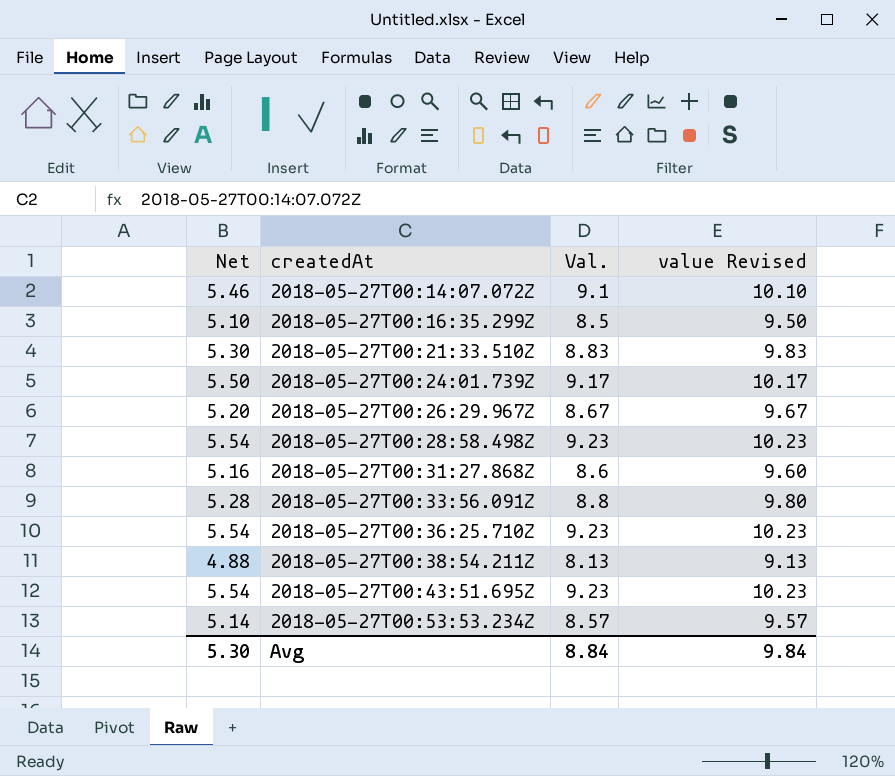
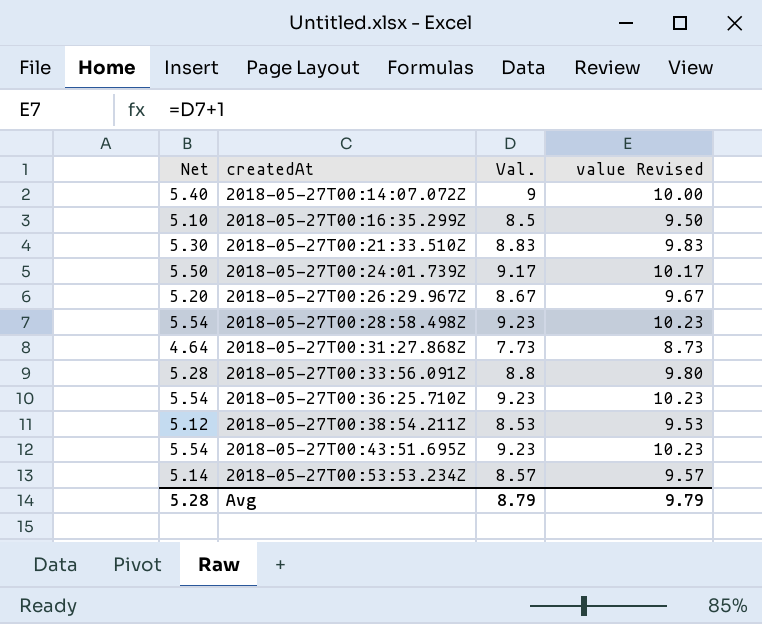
2018-05-27T00:14:07.072Z | Net: 5.46 -> 5.40
2018-05-27T00:14:07.072Z | Val.: 9.1 -> 9
2018-05-27T00:14:07.072Z | value Revised: 10.10 -> 10.00
2018-05-27T00:31:27.868Z | Net: 5.16 -> 4.64
2018-05-27T00:31:27.868Z | Val.: 8.6 -> 7.73
2018-05-27T00:31:27.868Z | value Revised: 9.60 -> 8.73
2018-05-27T00:38:54.211Z | Net: 4.88 -> 5.12
2018-05-27T00:38:54.211Z | Val.: 8.13 -> 8.53
2018-05-27T00:38:54.211Z | value Revised: 9.13 -> 9.53
Avg | Net: 5.30 -> 5.28
Avg | Val.: 8.84 -> 8.79
Avg | value Revised: 9.84 -> 9.79

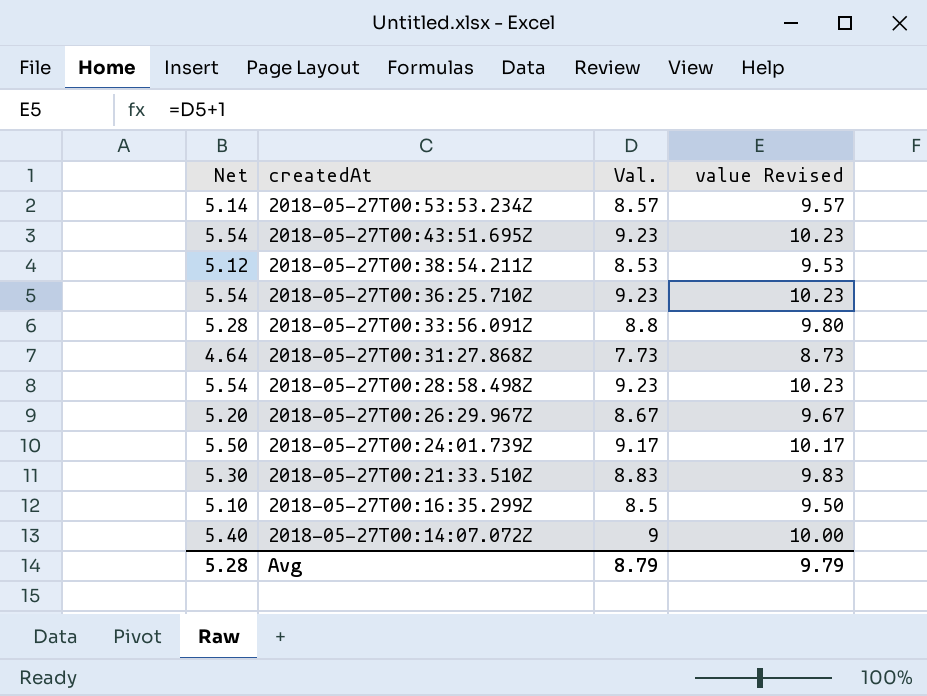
row order: createdAt ascending -> createdAt descending

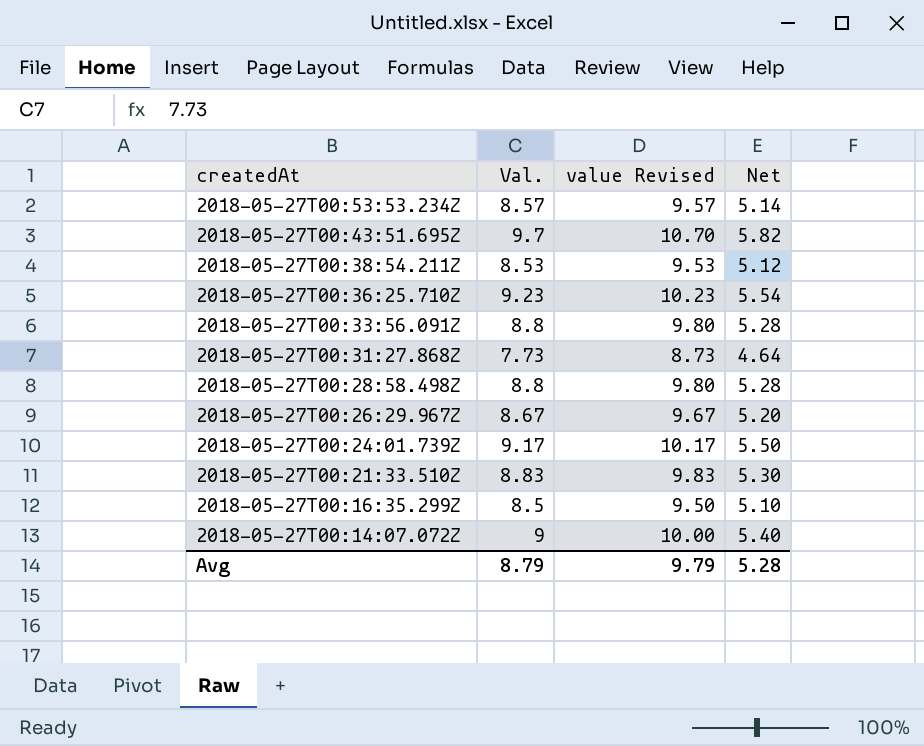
column Net | position: 1 -> 4
2018-05-27T00:43:51.695Z | Val.: 9.23 -> 9.7
2018-05-27T00:43:51.695Z | value Revised: 10.23 -> 10.70
2018-05-27T00:43:51.695Z | Net: 5.54 -> 5.82
2018-05-27T00:28:58.498Z | Val.: 9.23 -> 8.8
2018-05-27T00:28:58.498Z | value Revised: 10.23 -> 9.80
2018-05-27T00:28:58.498Z | Net: 5.54 -> 5.28

